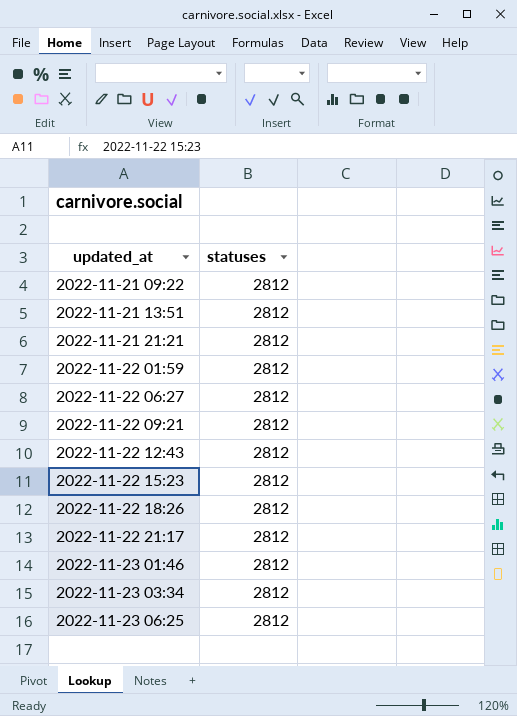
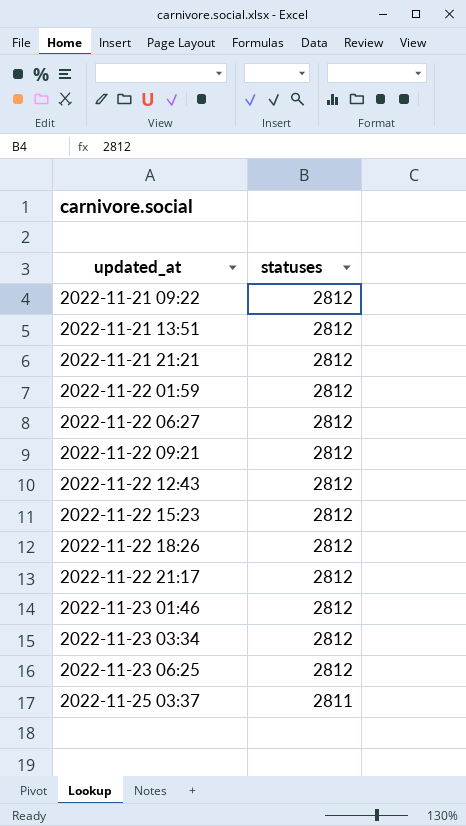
row 2022-11-25 03:37: none -> 2811

